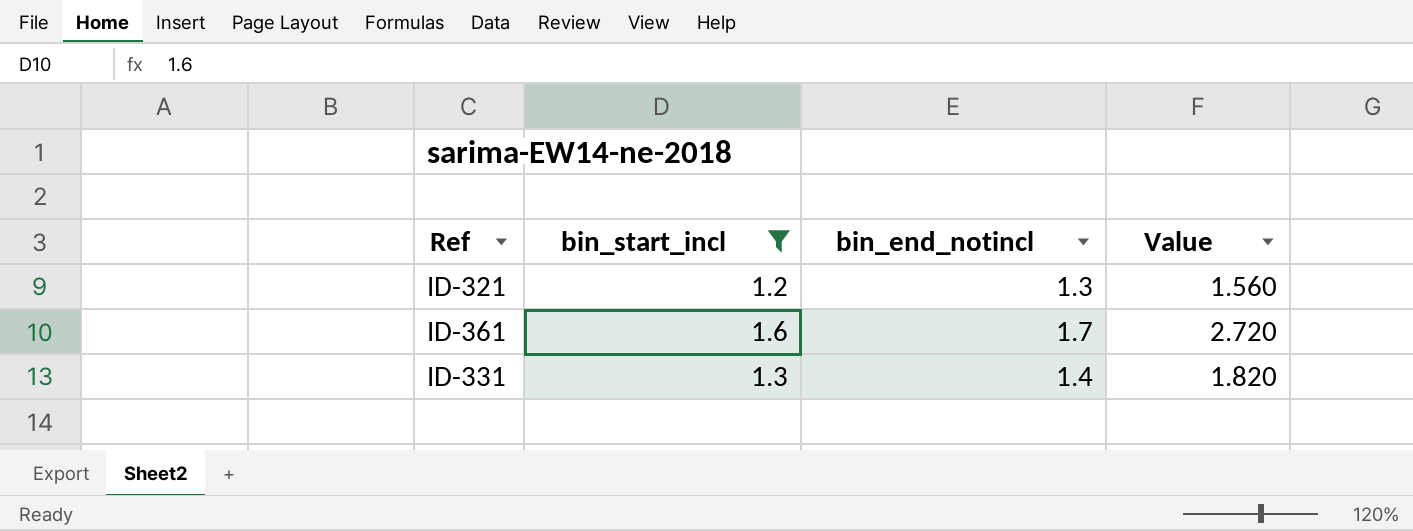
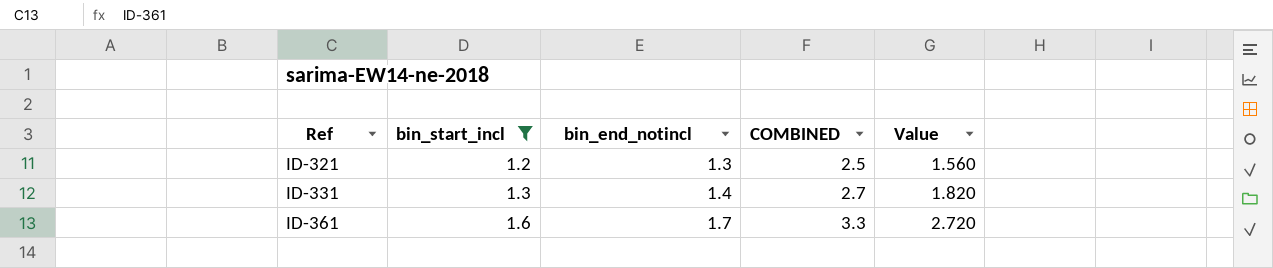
row order: none -> Ref ascending
column COMBINED | formula: none -> [bin_start_incl] + [bin_end_notincl]

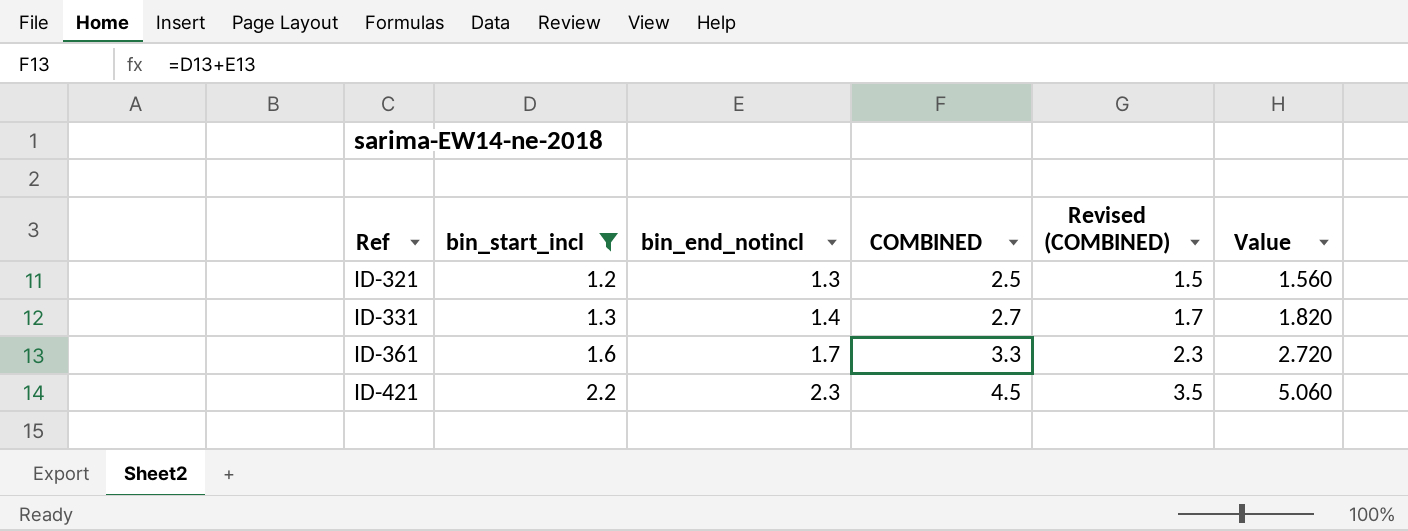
column Revised (COMBINED) | formula: none -> [COMBINED] - 1
row ID-421: none -> 2.2 | 2.3 | 4.5 | 3.5 | 5.060

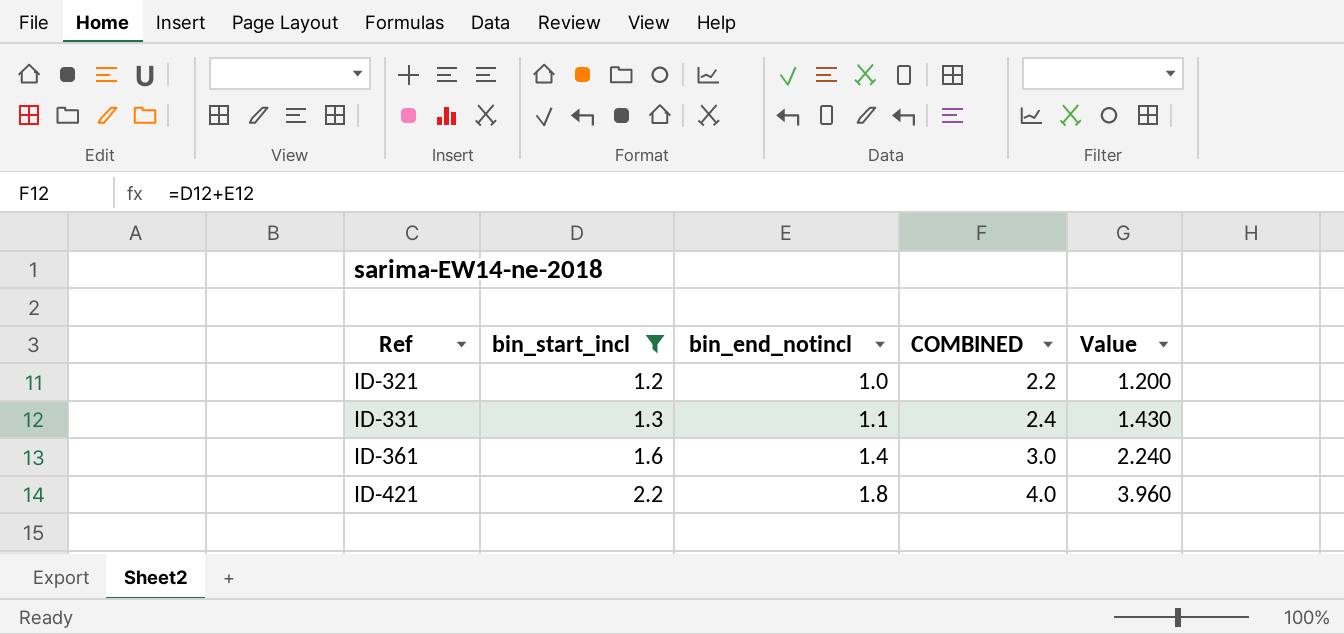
column Revised (COMBINED) | formula: [COMBINED] - 1 -> none
ID-321 | bin_end_notincl: 1.3 -> 1.0
ID-321 | COMBINED: 2.5 -> 2.2
ID-321 | Value: 1.560 -> 1.200
ID-331 | bin_end_notincl: 1.4 -> 1.1
ID-331 | COMBINED: 2.7 -> 2.4
ID-331 | Value: 1.820 -> 1.430
ID-361 | bin_end_notincl: 1.7 -> 1.4
ID-361 | COMBINED: 3.3 -> 3.0
ID-361 | Value: 2.720 -> 2.240
ID-421 | bin_end_notincl: 2.3 -> 1.8
ID-421 | COMBINED: 4.5 -> 4.0
ID-421 | Value: 5.060 -> 3.960

